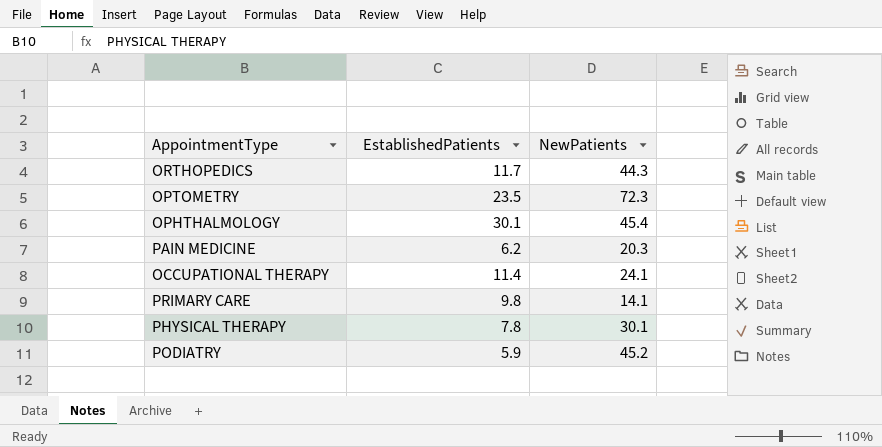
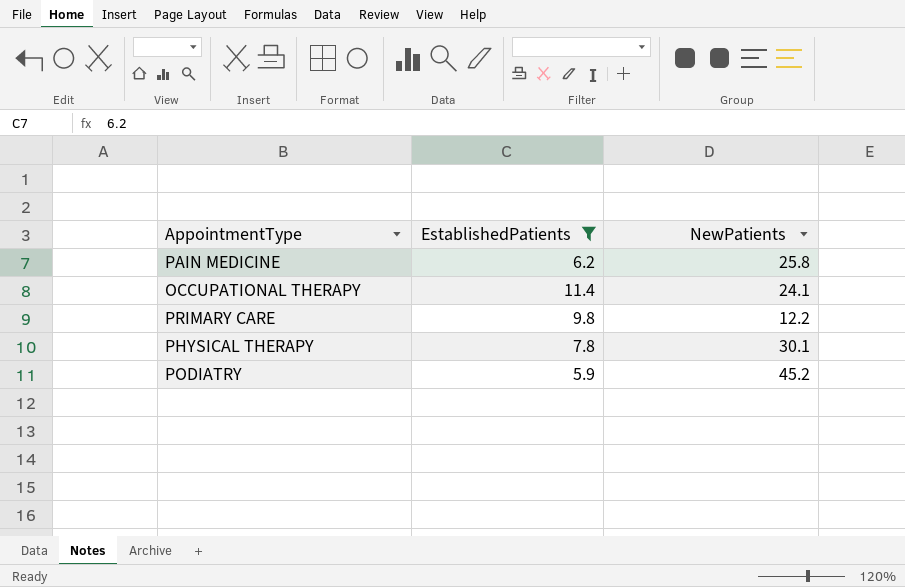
filter: none -> EstablishedPatients <= 11.4
PAIN MEDICINE | NewPatients: 20.3 -> 25.8
PRIMARY CARE | NewPatients: 14.1 -> 12.2

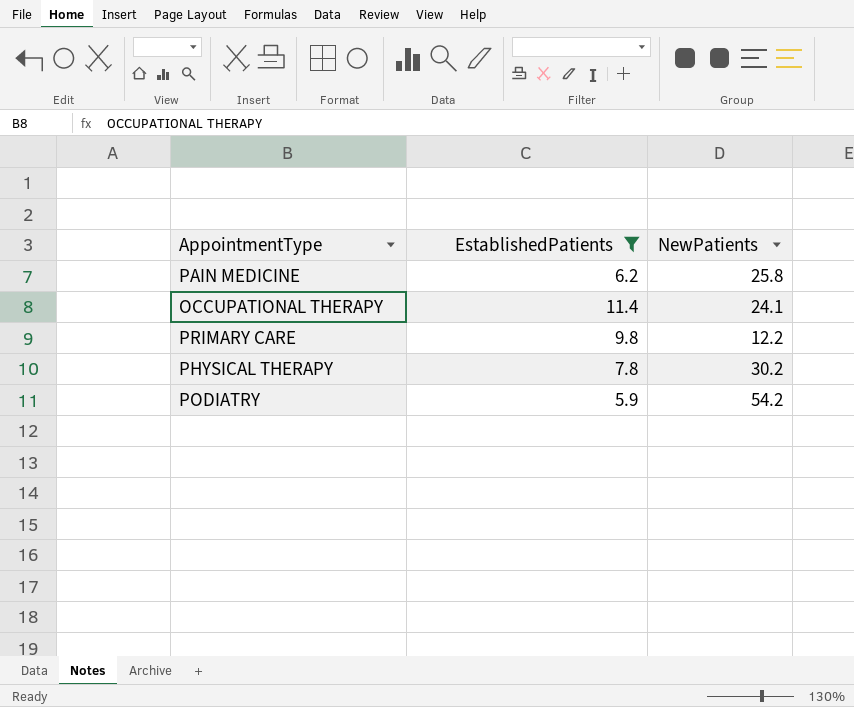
PHYSICAL THERAPY | NewPatients: 30.1 -> 30.2
PODIATRY | NewPatients: 45.2 -> 54.2

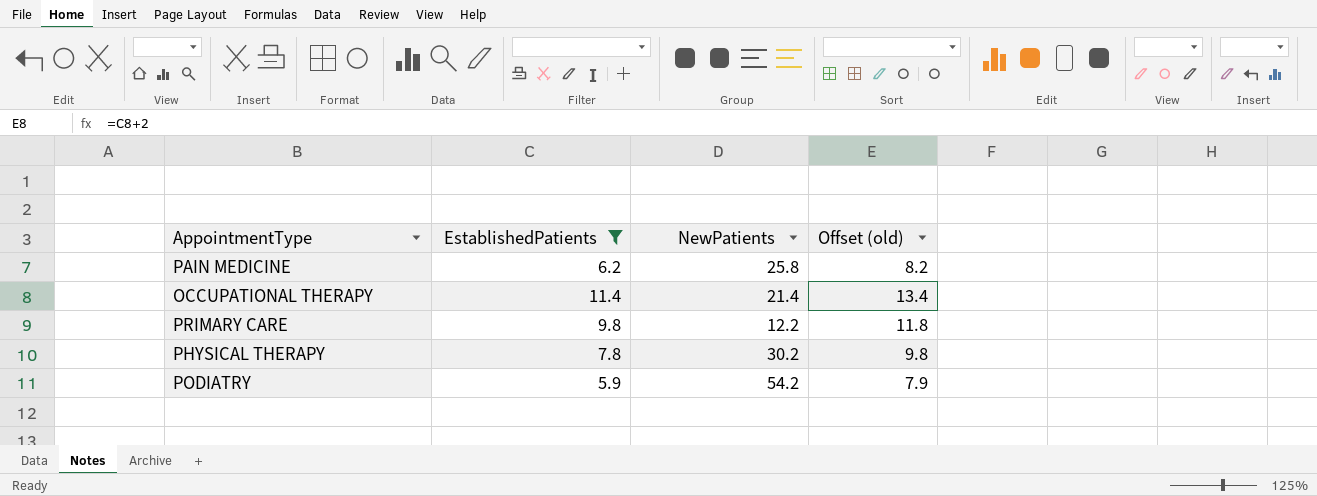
column Offset (old) | formula: none -> [EstablishedPatients] + 2
OCCUPATIONAL THERAPY | NewPatients: 24.1 -> 21.4

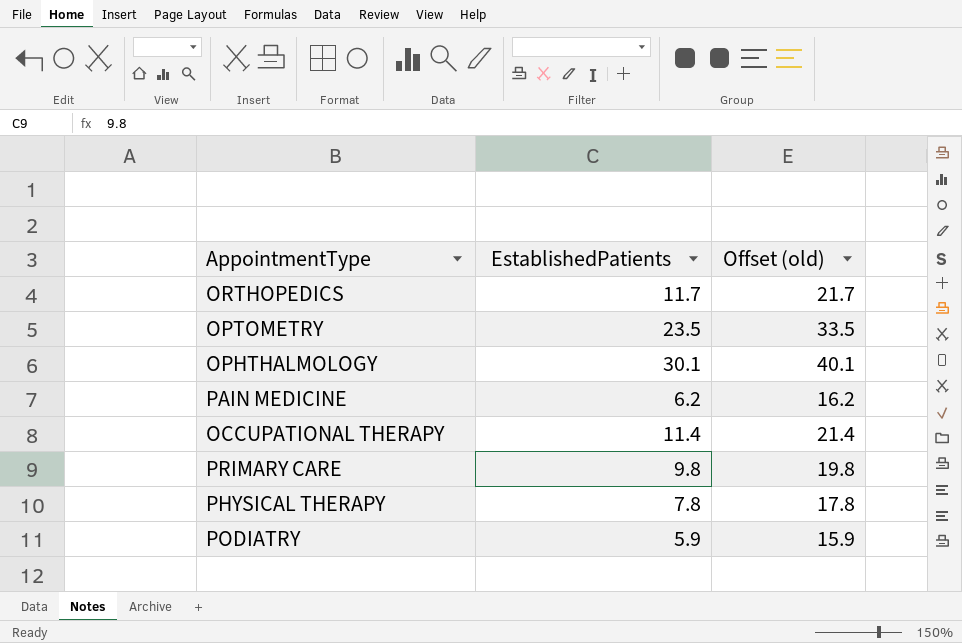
filter: EstablishedPatients <= 11.4 -> none
column NewPatients | position: 3 -> none
column Offset (old) | formula: [EstablishedPatients] + 2 -> [EstablishedPatients] + 10

